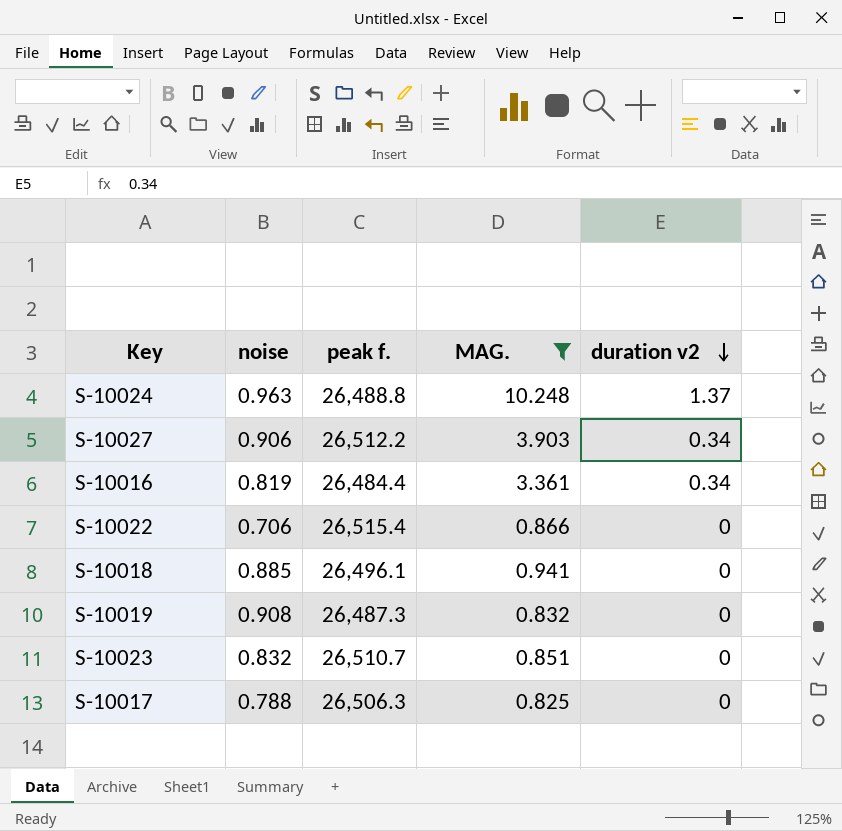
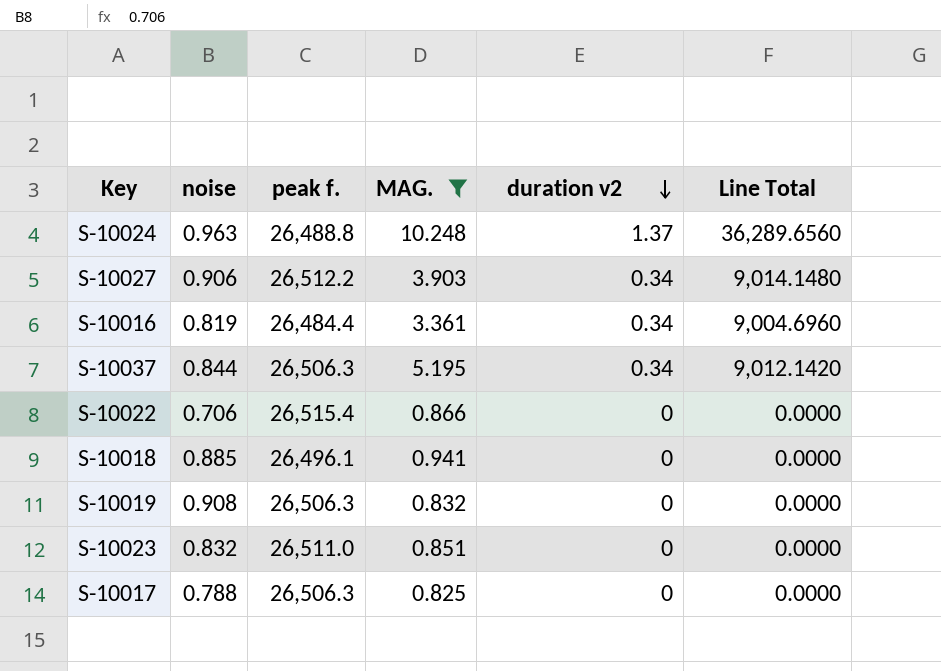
column Line Total | formula: none -> [peak f.] * [duration v2]
row S-10037: none -> 0.844 | 26,506.3 | 5.195 | 0.34 | 9,012.1420
S-10019 | peak f.: 26,487.3 -> 26,506.3
S-10023 | peak f.: 26,510.7 -> 26,511.0

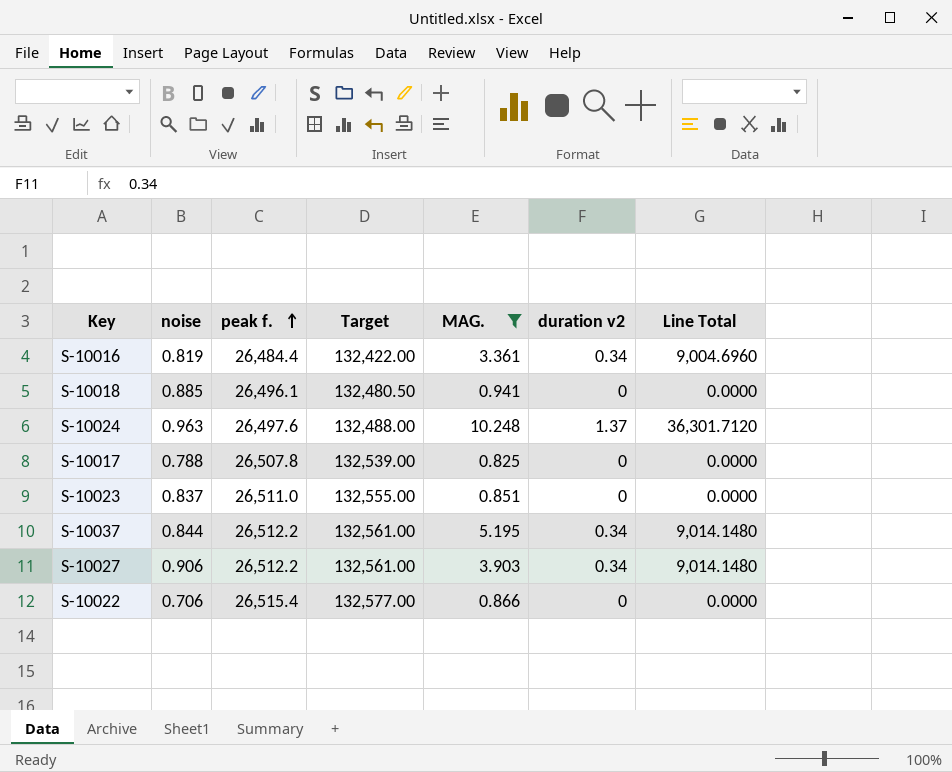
row order: duration v2 descending -> peak f. ascending
column Target | formula: none -> [peak f.] * 5
row S-10019: 0.908 | 26,506.3 | 0.832 | 0 | 0.0000 -> none
S-10024 | peak f.: 26,488.8 -> 26,497.6
S-10024 | Line Total: 36,289.6560 -> 36,301.7120
S-10017 | peak f.: 26,506.3 -> 26,507.8
S-10023 | noise: 0.832 -> 0.837
S-10037 | peak f.: 26,506.3 -> 26,512.2
S-10037 | Line Total: 9,012.1420 -> 9,014.1480

